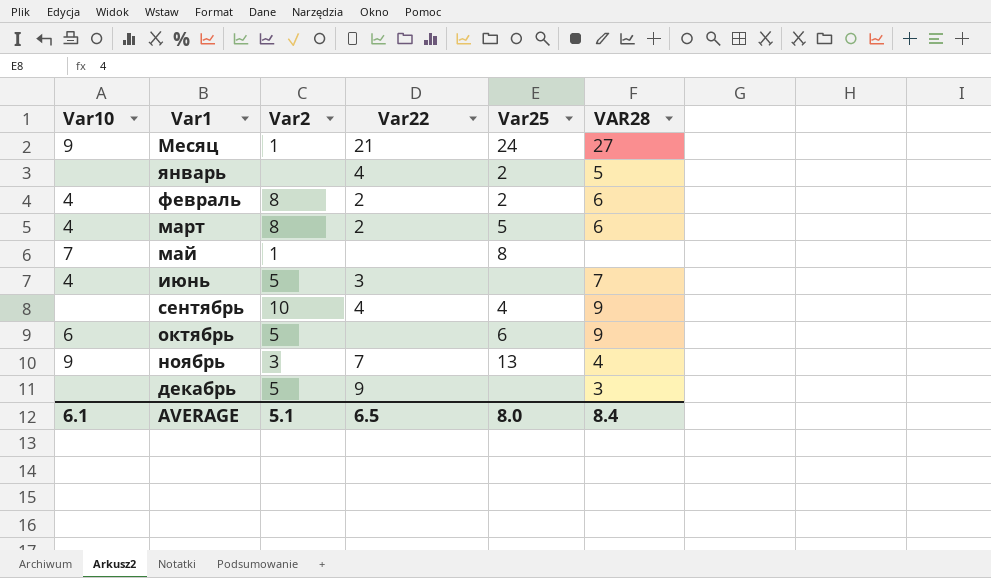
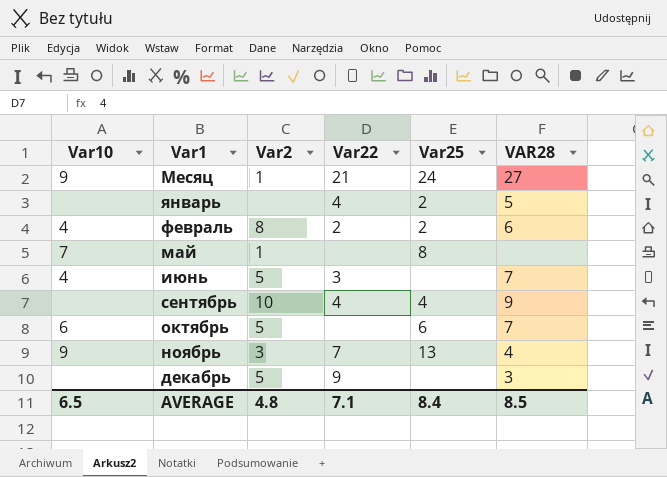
row март: 4 | 8 | 2 | 5 | 6 -> none
октябрь | VAR28: 9 -> 7
AVERAGE | Var10: 6.1 -> 6.5
AVERAGE | Var2: 5.1 -> 4.8
AVERAGE | Var22: 6.5 -> 7.1
AVERAGE | Var25: 8.0 -> 8.4
AVERAGE | VAR28: 8.4 -> 8.5

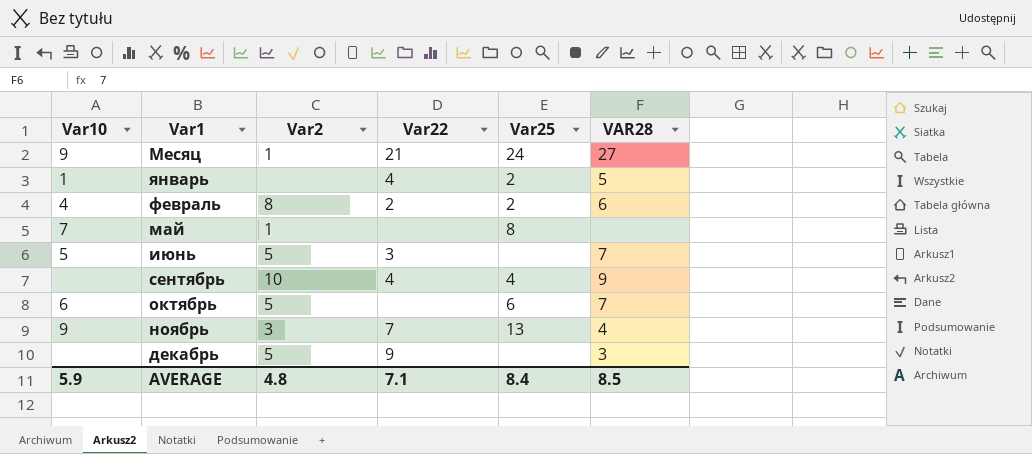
январь | Var10: none -> 1
июнь | Var10: 4 -> 5
AVERAGE | Var10: 6.5 -> 5.9

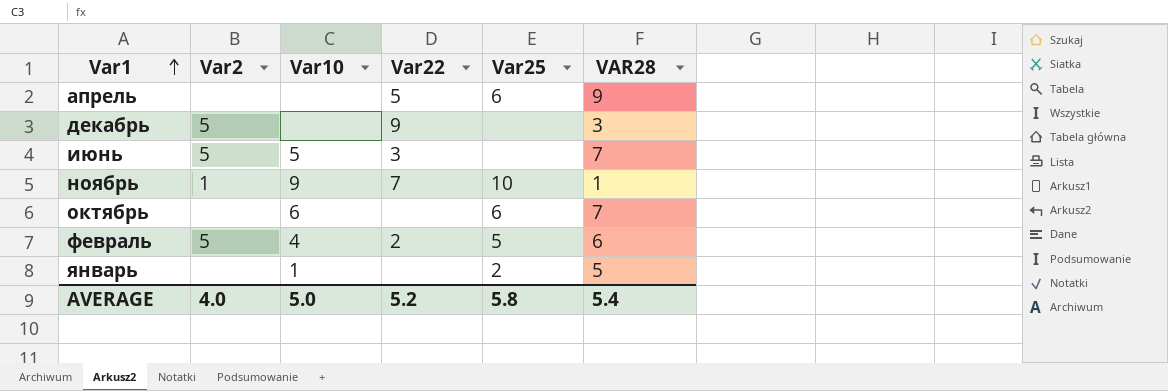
row order: none -> Var1 ascending
column Var10 | position: 1 -> 3
row Месяц: 9 | 1 | 21 | 24 | 27 -> none
row май: 7 | 1 | none | 8 | none -> none
row сентябрь: none | 10 | 4 | 4 | 9 -> none
row апрель: none -> none | none | 5 | 6 | 9
ноябрь | Var2: 3 -> 1
ноябрь | Var25: 13 -> 10
ноябрь | VAR28: 4 -> 1
октябрь | Var2: 5 -> none
февраль | Var2: 8 -> 5
февраль | Var25: 2 -> 5
январь | Var22: 4 -> none
AVERAGE | Var2: 4.8 -> 4.0
AVERAGE | Var10: 5.9 -> 5.0
AVERAGE | Var22: 7.1 -> 5.2
AVERAGE | Var25: 8.4 -> 5.8
AVERAGE | VAR28: 8.5 -> 5.4

